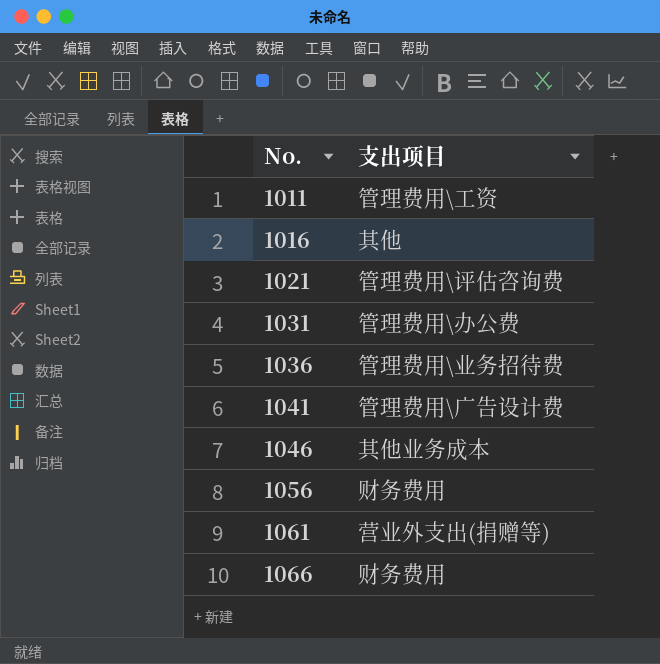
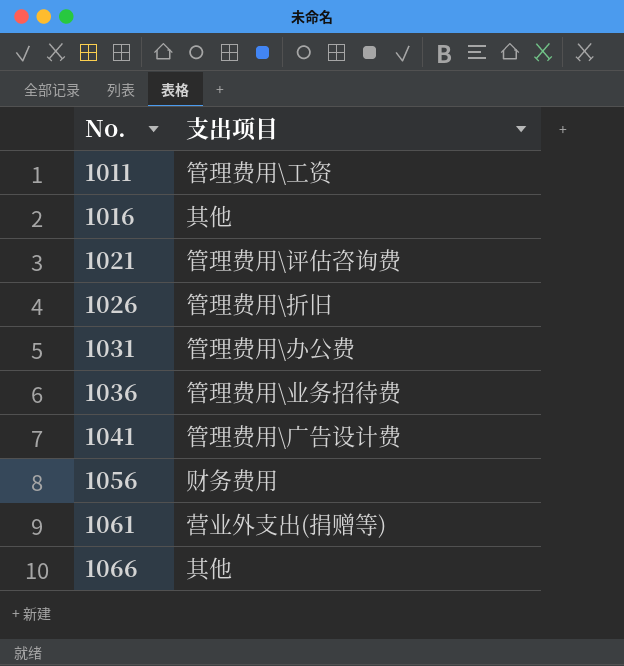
row 1046: 其他业务成本 -> none
row 1026: none -> 管理费用\折旧
1066 | 支出项目: 财务费用 -> 其他

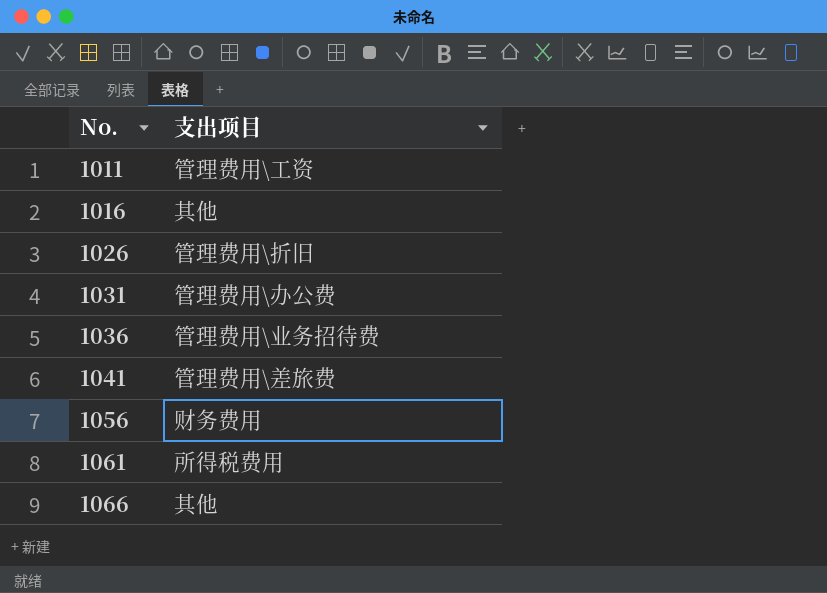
row 1021: 管理费用\评估咨询费 -> none
1041 | 支出项目: 管理费用\广告设计费 -> 管理费用\差旅费
1061 | 支出项目: 营业外支出(捐赠等) -> 所得税费用

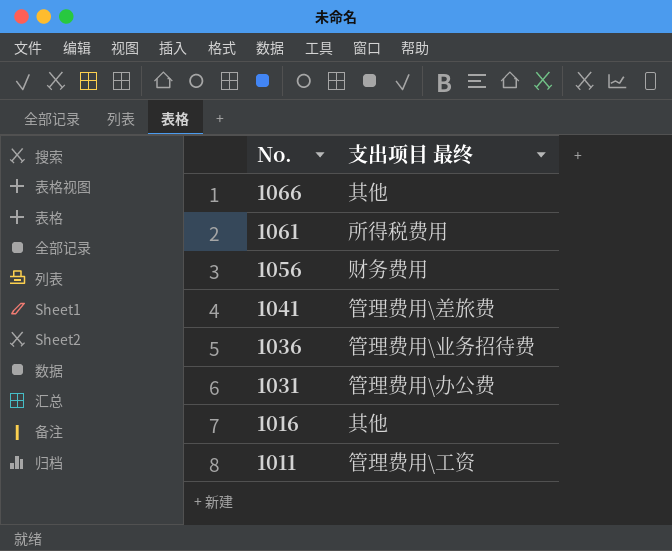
row order: No. ascending -> No. descending
column name: 支出项目 -> 支出项目 最终
row 1026: 管理费用\折旧 -> none

